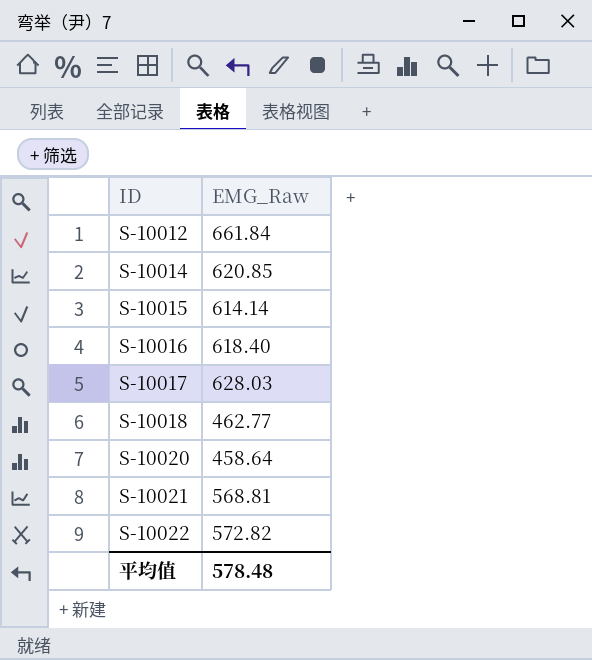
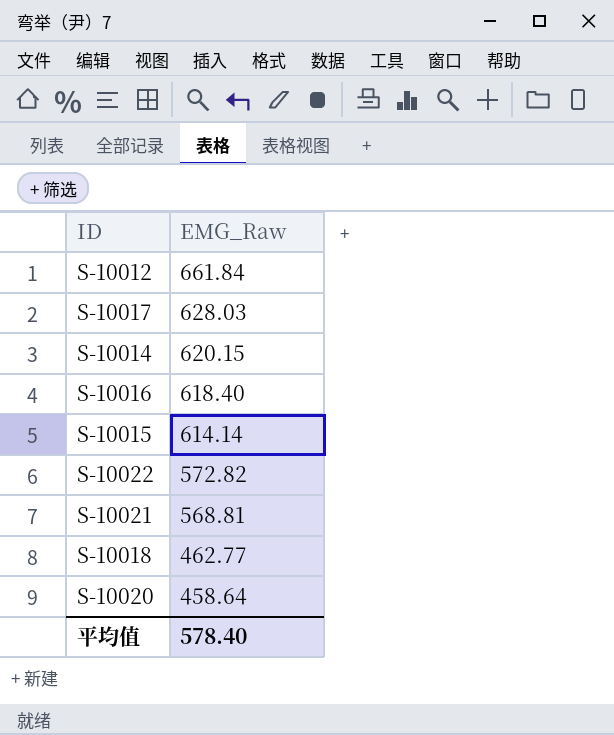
row order: ID ascending -> EMG_Raw descending
S-10014 | EMG_Raw: 620.85 -> 620.15
平均值 | EMG_Raw: 578.48 -> 578.40

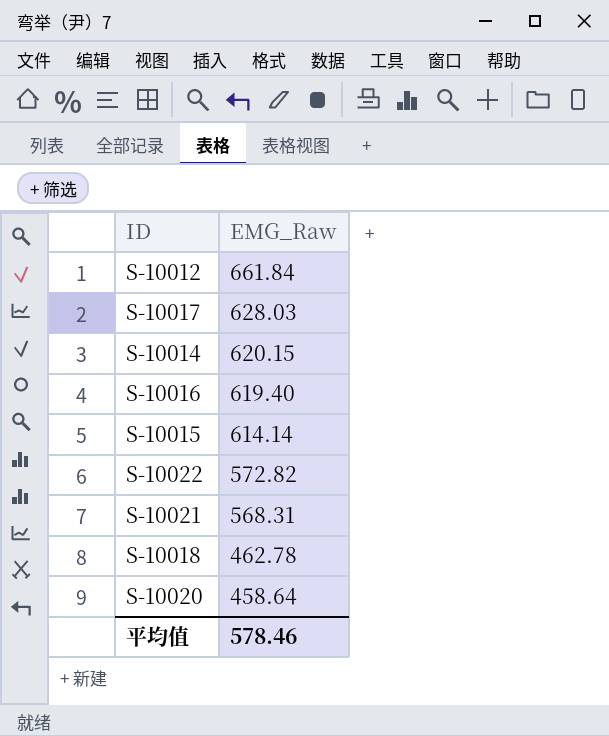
S-10016 | EMG_Raw: 618.40 -> 619.40
S-10021 | EMG_Raw: 568.81 -> 568.31
S-10018 | EMG_Raw: 462.77 -> 462.78
平均值 | EMG_Raw: 578.40 -> 578.46

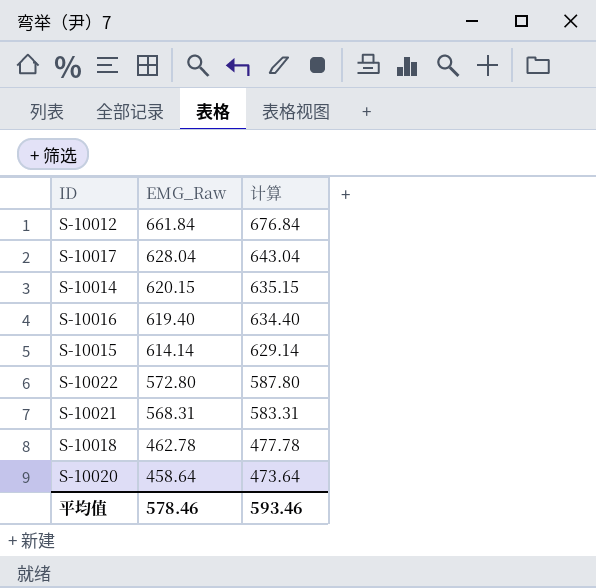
column 计算 | formula: none -> [EMG_Raw] + 15
S-10017 | EMG_Raw: 628.03 -> 628.04
S-10022 | EMG_Raw: 572.82 -> 572.80

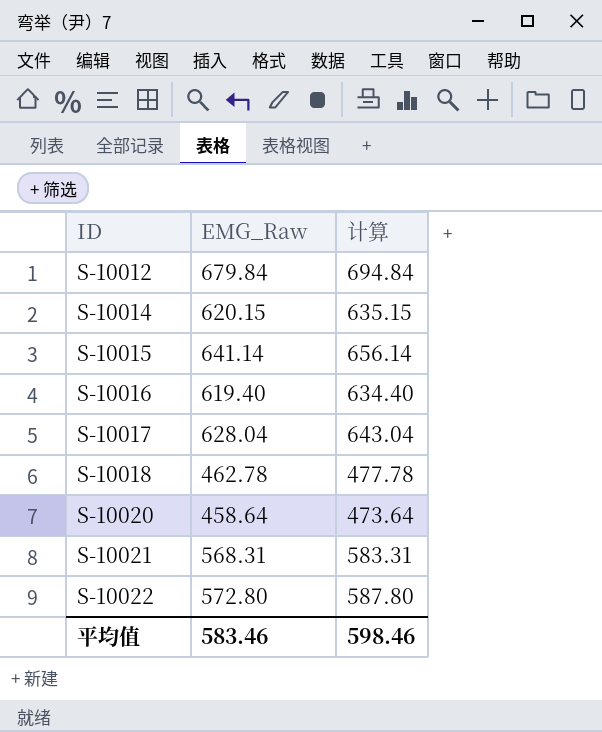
row order: EMG_Raw descending -> ID ascending
S-10012 | EMG_Raw: 661.84 -> 679.84
S-10012 | 计算: 676.84 -> 694.84
S-10015 | EMG_Raw: 614.14 -> 641.14
S-10015 | 计算: 629.14 -> 656.14
平均值 | EMG_Raw: 578.46 -> 583.46
平均值 | 计算: 593.46 -> 598.46

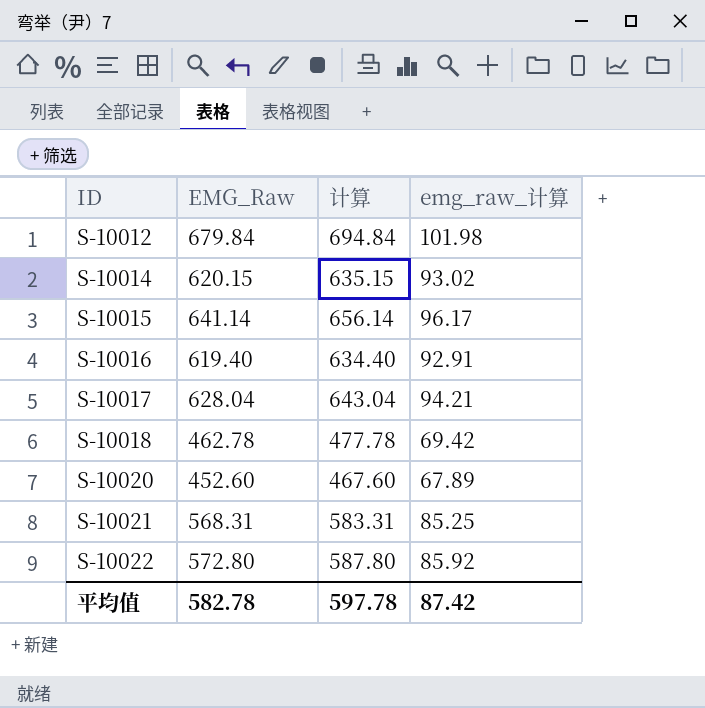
column emg_raw_计算 | formula: none -> [EMG_Raw] * 0.15
S-10020 | EMG_Raw: 458.64 -> 452.60
S-10020 | 计算: 473.64 -> 467.60
平均值 | EMG_Raw: 583.46 -> 582.78
平均值 | 计算: 598.46 -> 597.78

